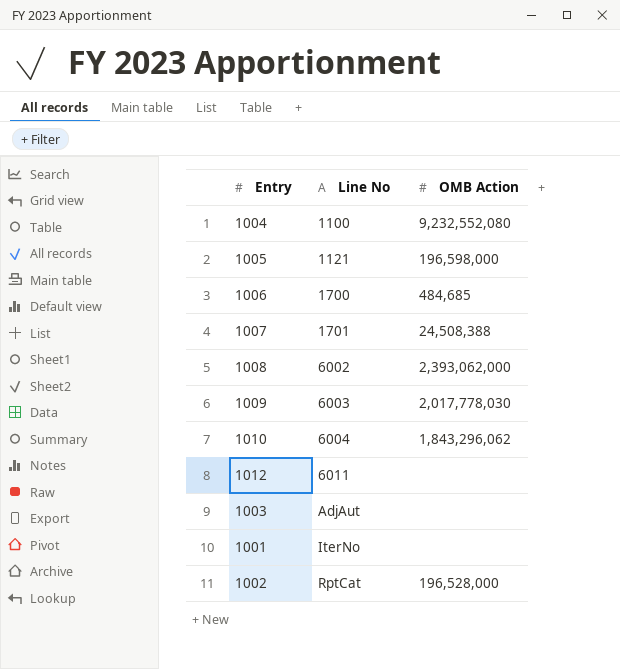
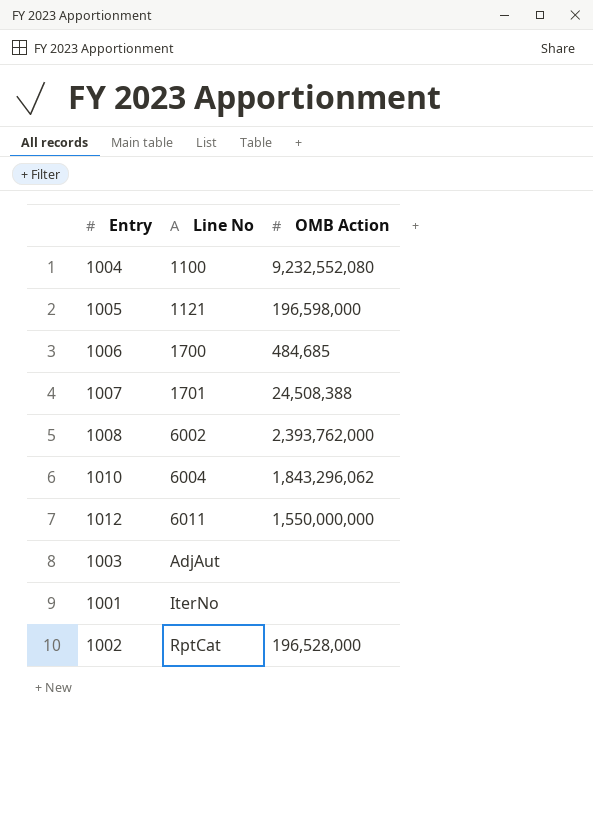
row 1009: 6003 | 2,017,778,030 -> none
1008 | OMB Action: 2,393,062,000 -> 2,393,762,000
1012 | OMB Action: none -> 1,550,000,000

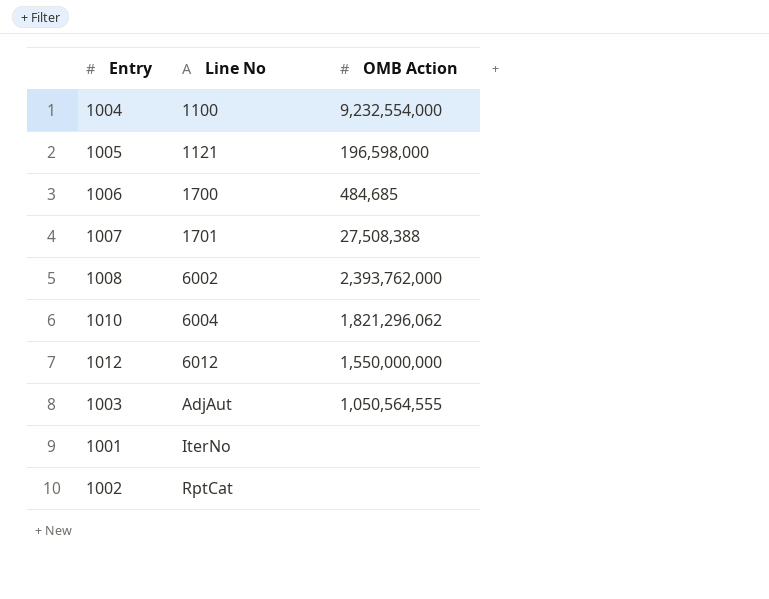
1004 | OMB Action: 9,232,552,080 -> 9,232,554,000
1007 | OMB Action: 24,508,388 -> 27,508,388
1010 | OMB Action: 1,843,296,062 -> 1,821,296,062
1012 | Line No: 6011 -> 6012
1003 | OMB Action: none -> 1,050,564,555
1002 | OMB Action: 196,528,000 -> none

